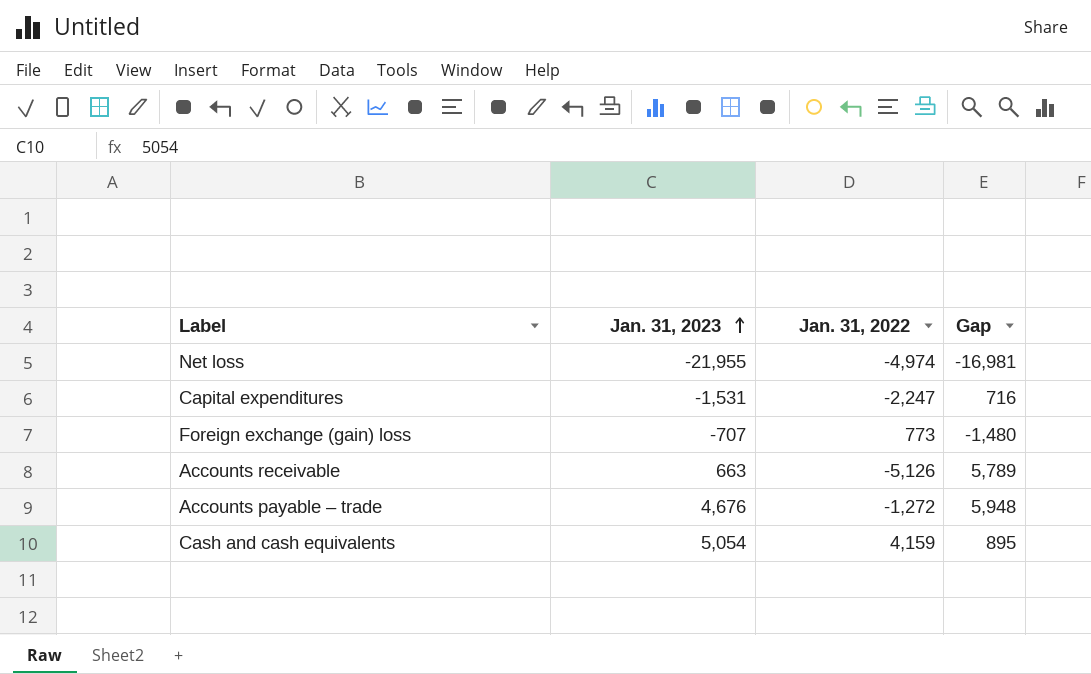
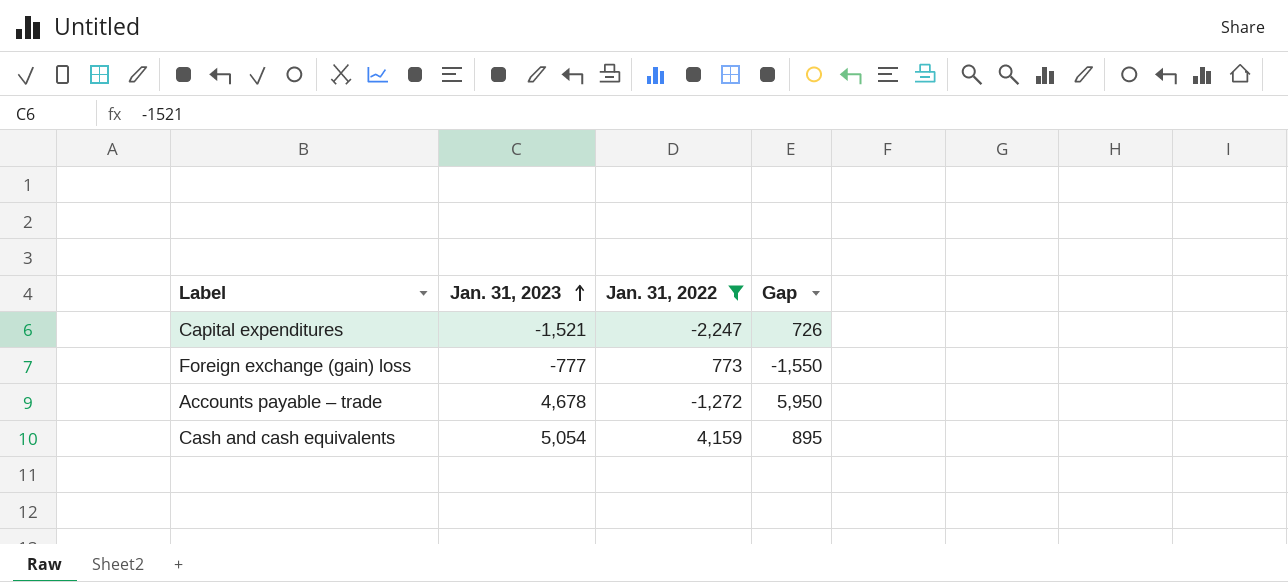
filter: none -> Jan. 31, 2022 >= -2,247
Capital expenditures | Jan. 31, 2023: -1,531 -> -1,521
Capital expenditures | Gap: 716 -> 726
Foreign exchange (gain) loss | Jan. 31, 2023: -707 -> -777
Foreign exchange (gain) loss | Gap: -1,480 -> -1,550
Accounts payable – trade | Jan. 31, 2023: 4,676 -> 4,678
Accounts payable – trade | Gap: 5,948 -> 5,950

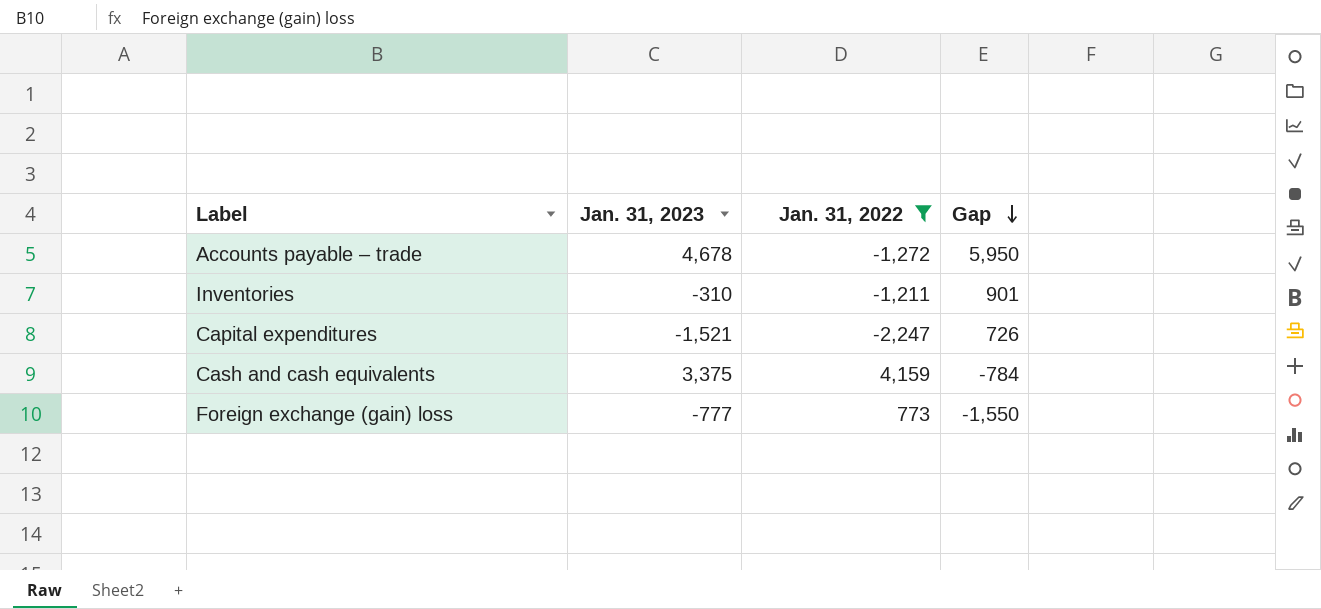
row order: Jan. 31, 2023 ascending -> Gap descending
row Inventories: none -> -310 | -1,211 | 901
Cash and cash equivalents | Jan. 31, 2023: 5,054 -> 3,375
Cash and cash equivalents | Gap: 895 -> -784

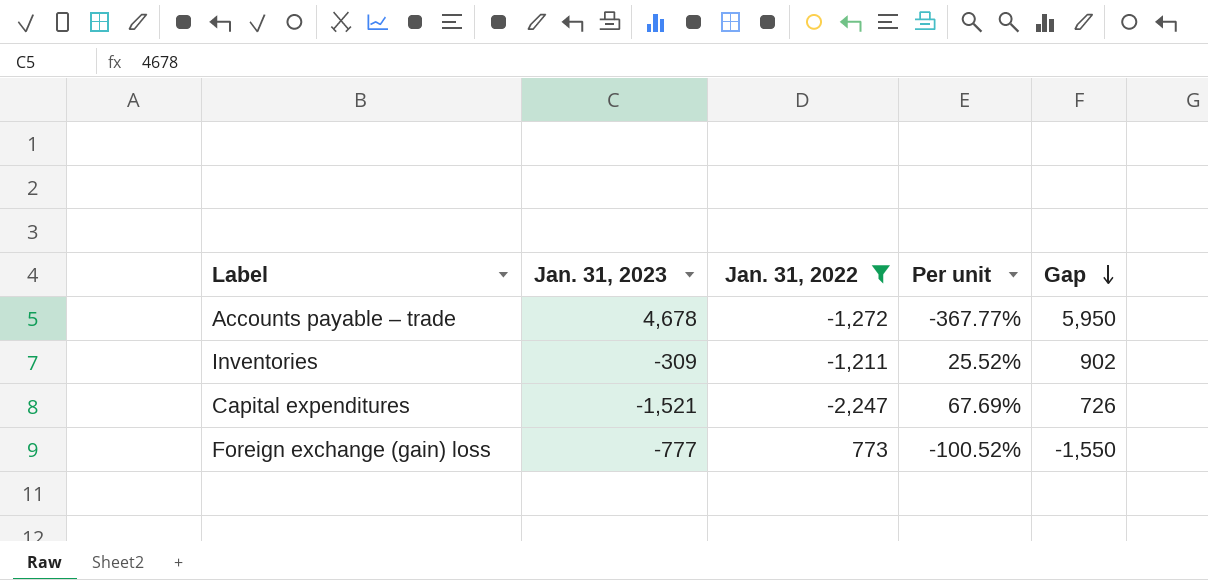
column Per unit | formula: none -> [Jan. 31, 2023] / [Jan. 31, 2022]
row Cash and cash equivalents: 3,375 | 4,159 | -784 -> none
Inventories | Jan. 31, 2023: -310 -> -309
Inventories | Gap: 901 -> 902

